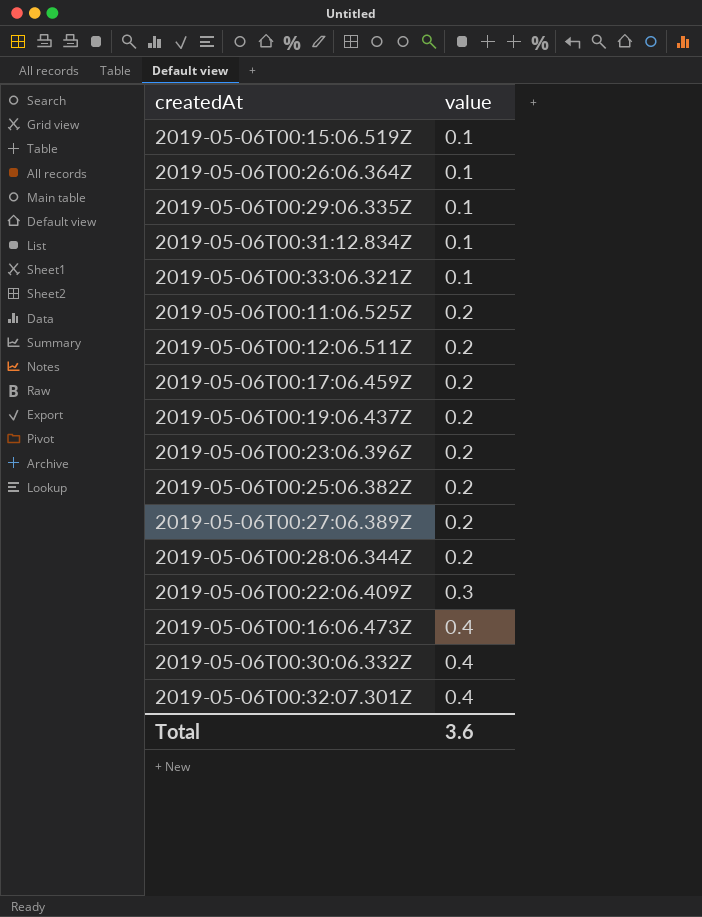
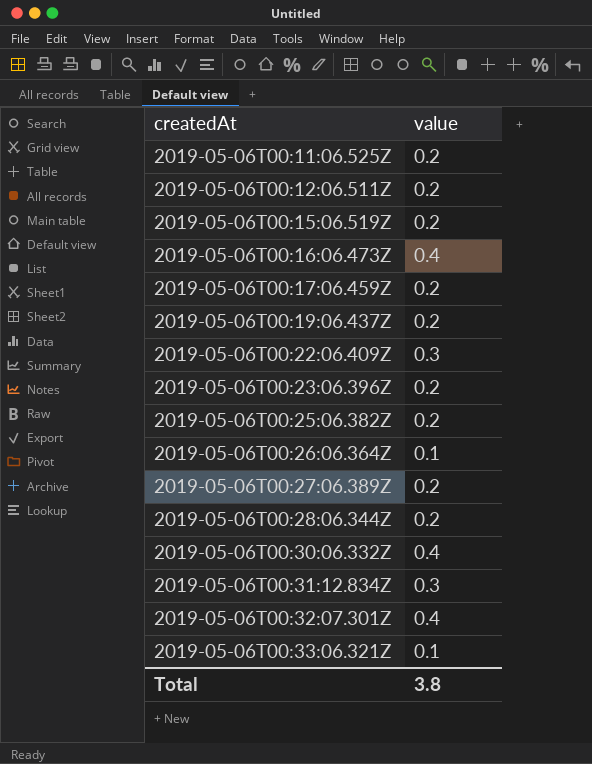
row order: value ascending -> createdAt ascending
row 2019-05-06T00:29:06.335Z: 0.1 -> none
2019-05-06T00:15:06.519Z | value: 0.1 -> 0.2
2019-05-06T00:31:12.834Z | value: 0.1 -> 0.3
Total | value: 3.6 -> 3.8

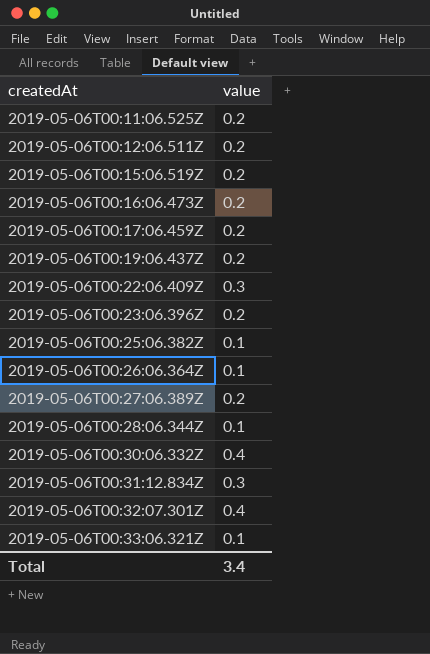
2019-05-06T00:16:06.473Z | value: 0.4 -> 0.2
2019-05-06T00:25:06.382Z | value: 0.2 -> 0.1
2019-05-06T00:28:06.344Z | value: 0.2 -> 0.1
Total | value: 3.8 -> 3.4

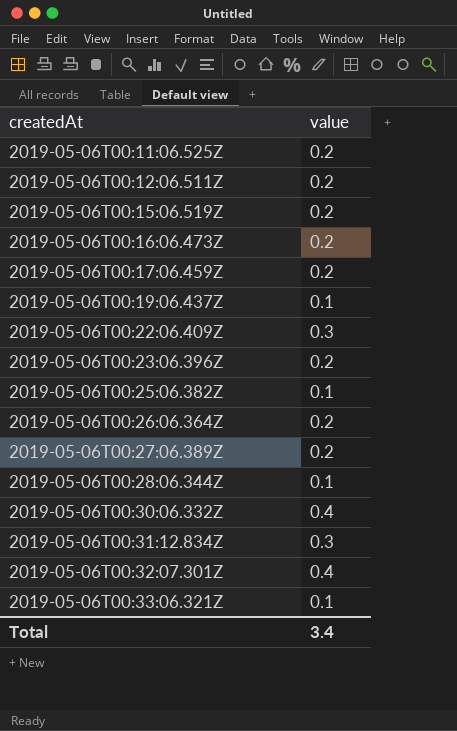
2019-05-06T00:19:06.437Z | value: 0.2 -> 0.1
2019-05-06T00:26:06.364Z | value: 0.1 -> 0.2

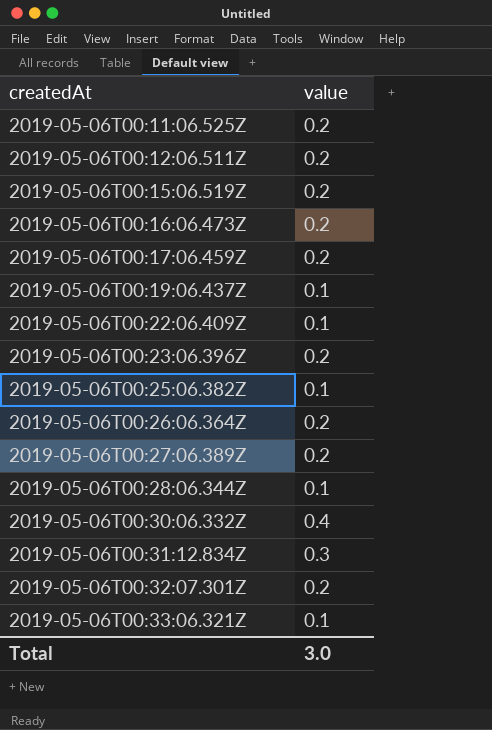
2019-05-06T00:22:06.409Z | value: 0.3 -> 0.1
2019-05-06T00:32:07.301Z | value: 0.4 -> 0.2
Total | value: 3.4 -> 3.0

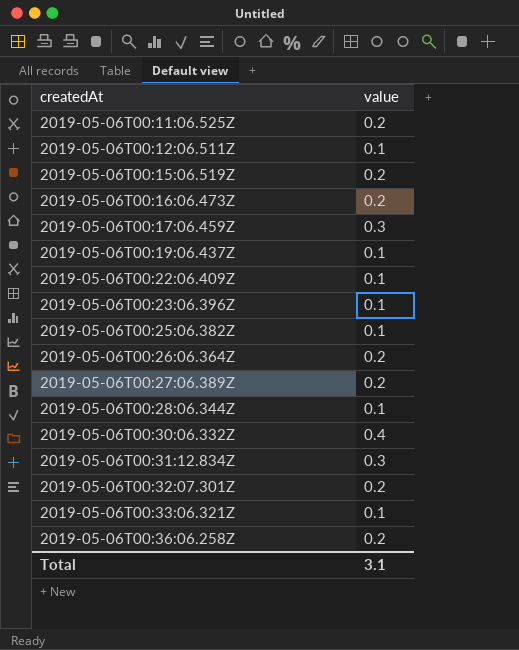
2019-05-06T00:12:06.511Z | value: 0.2 -> 0.1
2019-05-06T00:17:06.459Z | value: 0.2 -> 0.3
2019-05-06T00:23:06.396Z | value: 0.2 -> 0.1
row 2019-05-06T00:36:06.258Z: none -> 0.2
Total | value: 3.0 -> 3.1

